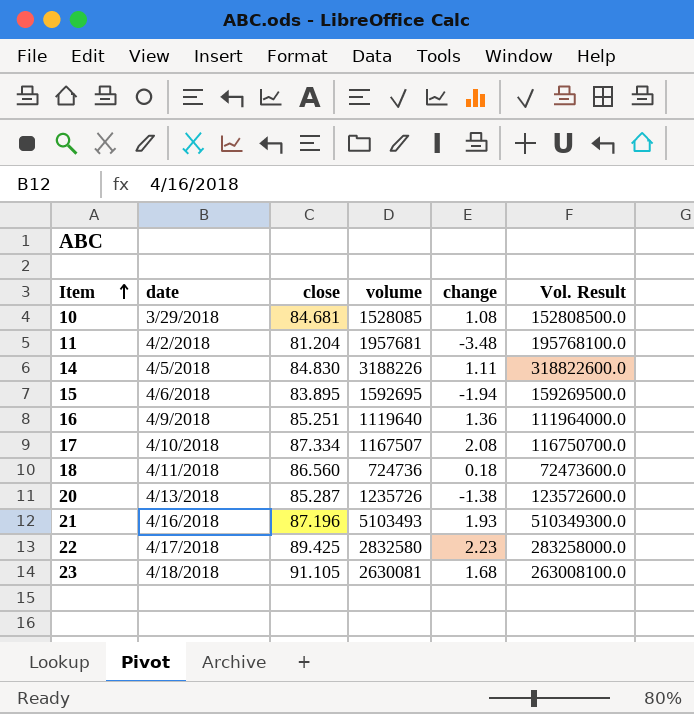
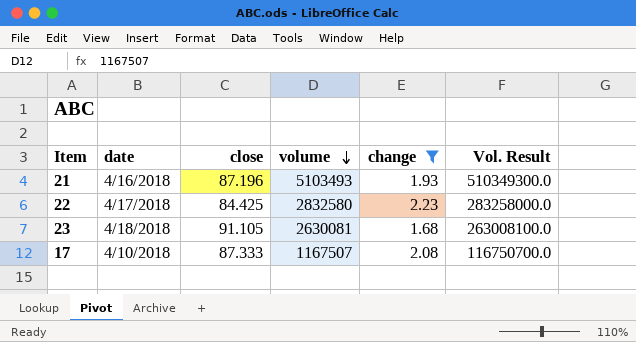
filter: none -> change >= 1.68
row order: Item ascending -> volume descending
22 | close: 89.425 -> 84.425
17 | close: 87.334 -> 87.333

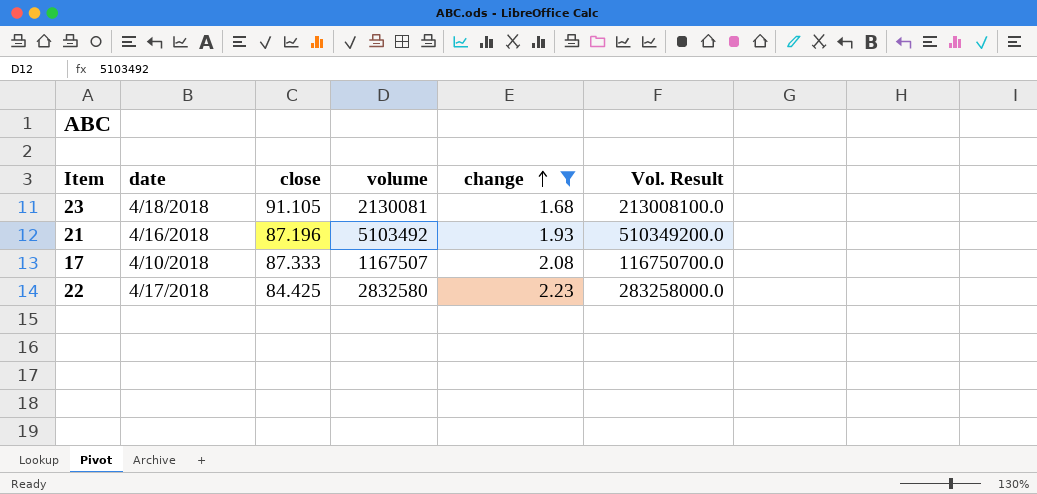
row order: volume descending -> change ascending
23 | volume: 2630081 -> 2130081
23 | Vol. Result: 263008100.0 -> 213008100.0
21 | volume: 5103493 -> 5103492
21 | Vol. Result: 510349300.0 -> 510349200.0

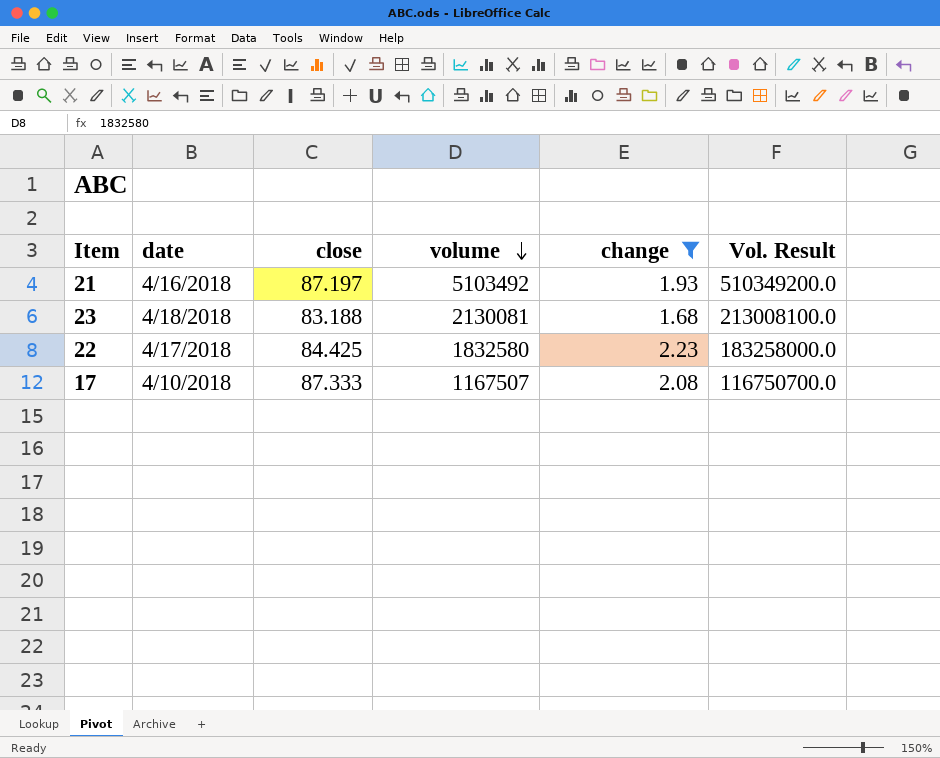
row order: change ascending -> volume descending
21 | close: 87.196 -> 87.197
23 | close: 91.105 -> 83.188
22 | volume: 2832580 -> 1832580
22 | Vol. Result: 283258000.0 -> 183258000.0

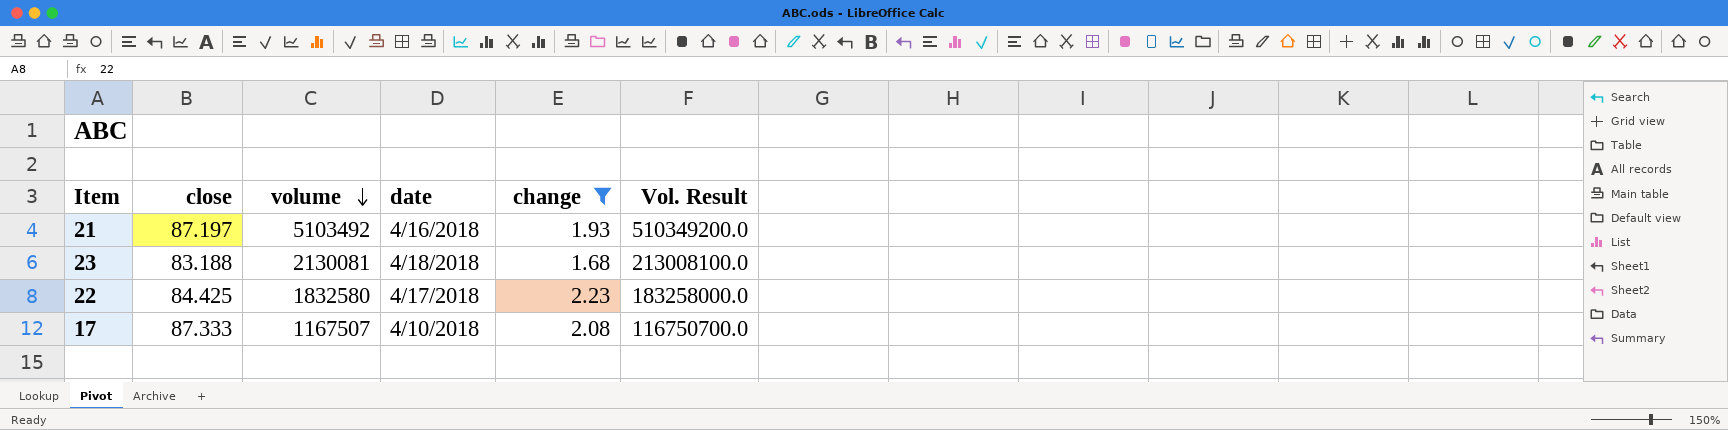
column date | position: 2 -> 4

